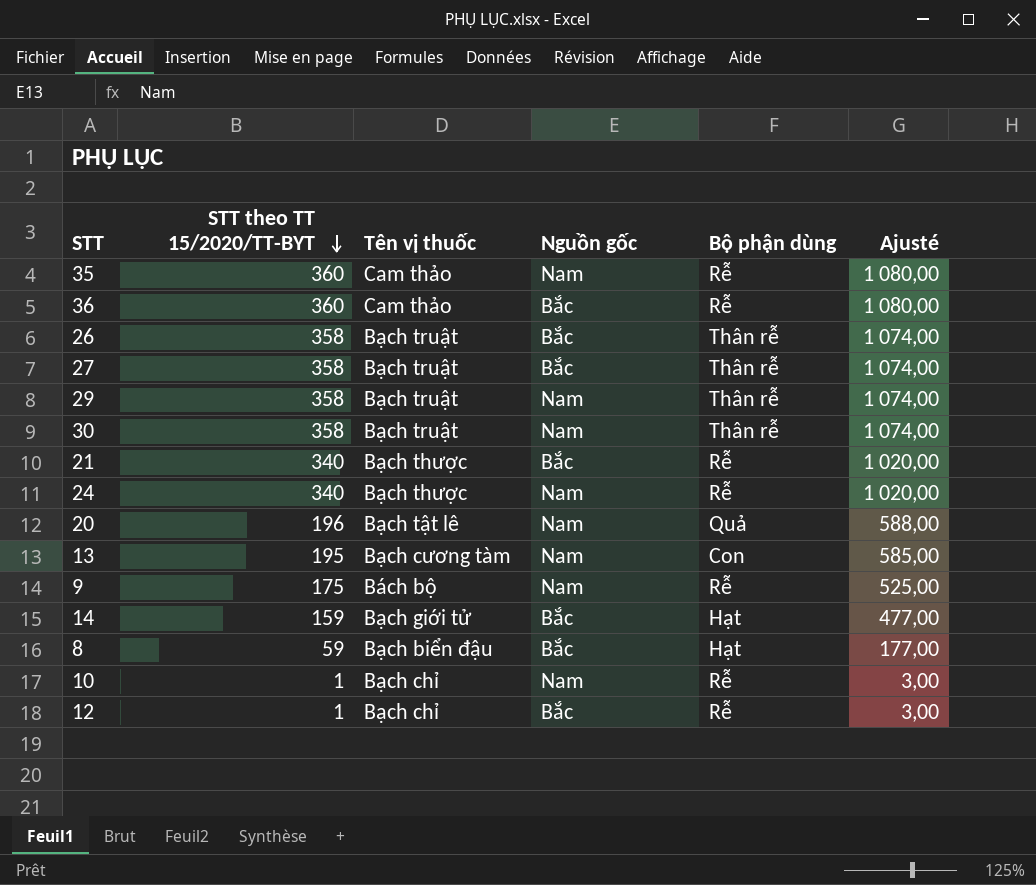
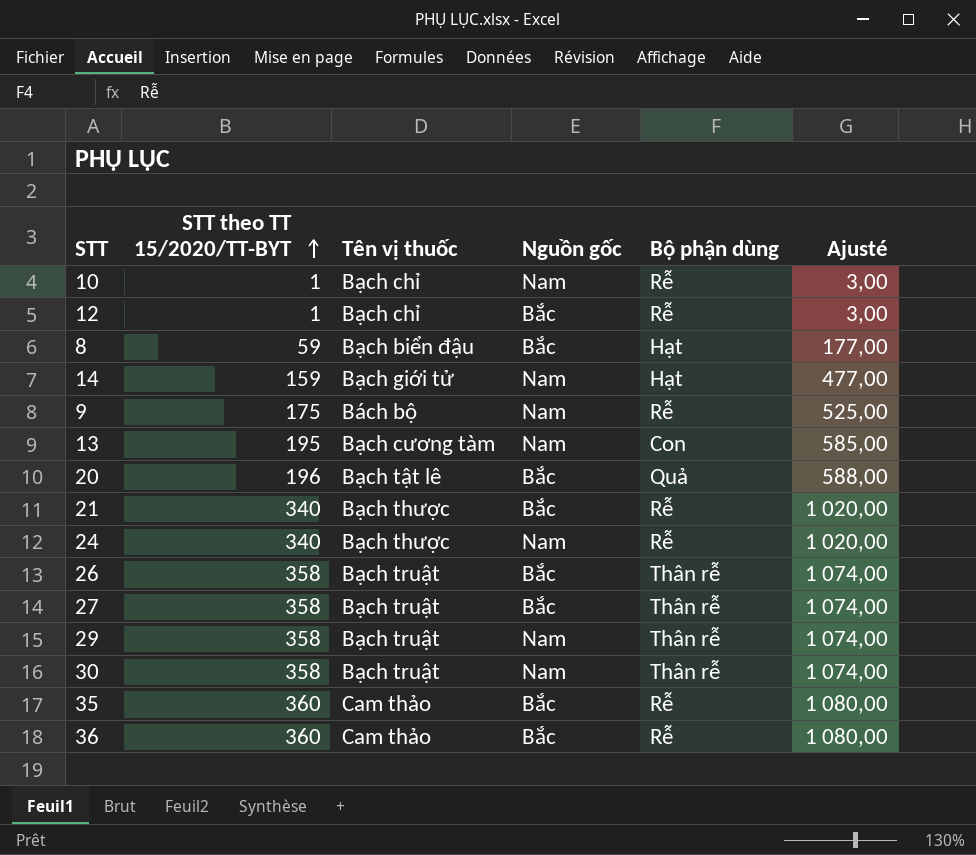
row order: STT theo TT 15/2020/TT-BYT descending -> STT theo TT 15/2020/TT-BYT ascending
14 | Nguồn gốc: Bắc -> Nam
20 | Nguồn gốc: Nam -> Bắc
35 | Nguồn gốc: Nam -> Bắc

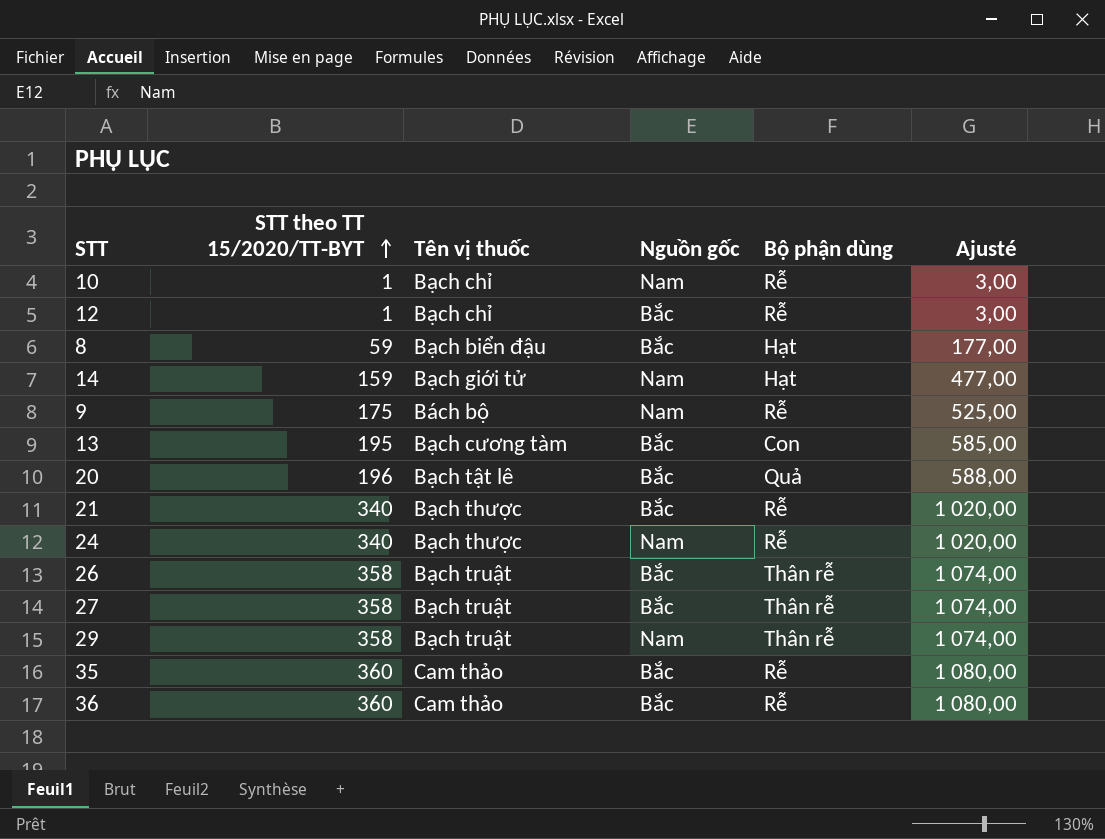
row 30: 358 | Bạch truật | Nam | Thân rễ | 1 074,00 -> none
13 | Nguồn gốc: Nam -> Bắc

